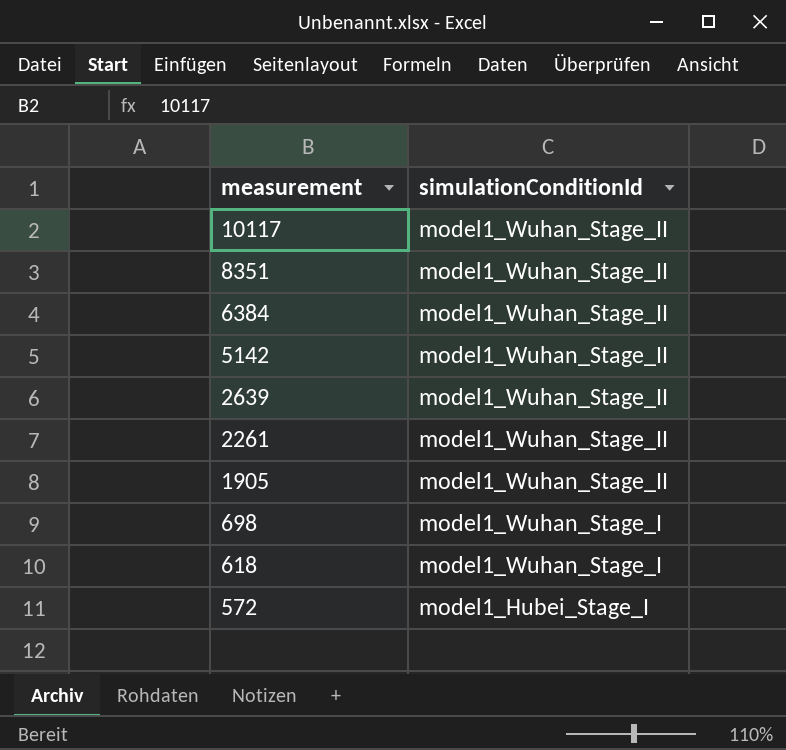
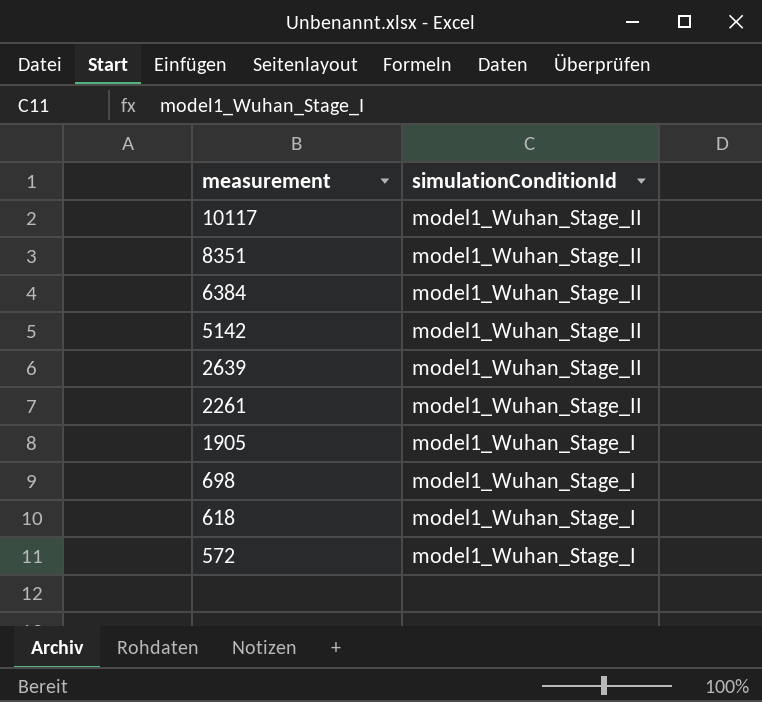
1905 | simulationConditionId: model1_Wuhan_Stage_II -> model1_Wuhan_Stage_I
572 | simulationConditionId: model1_Hubei_Stage_I -> model1_Wuhan_Stage_I

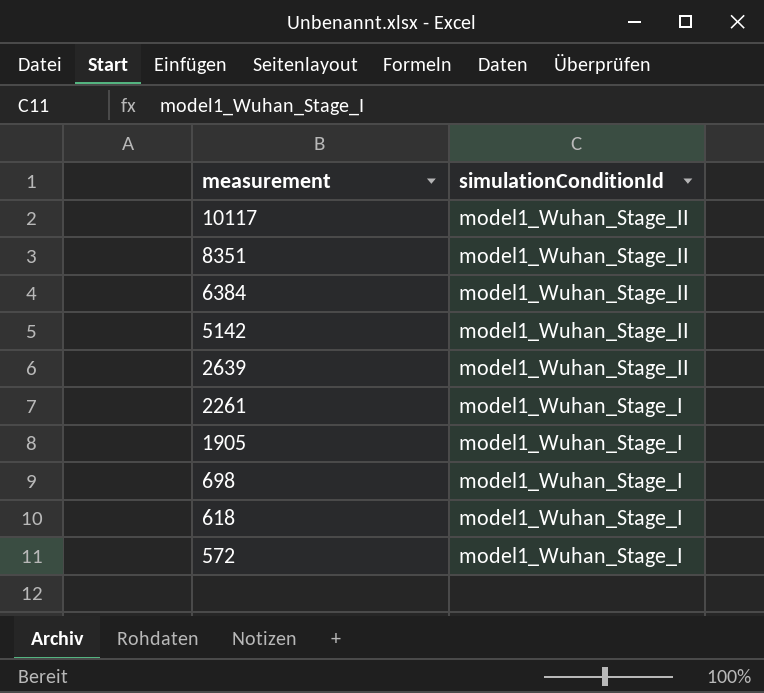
2261 | simulationConditionId: model1_Wuhan_Stage_II -> model1_Wuhan_Stage_I

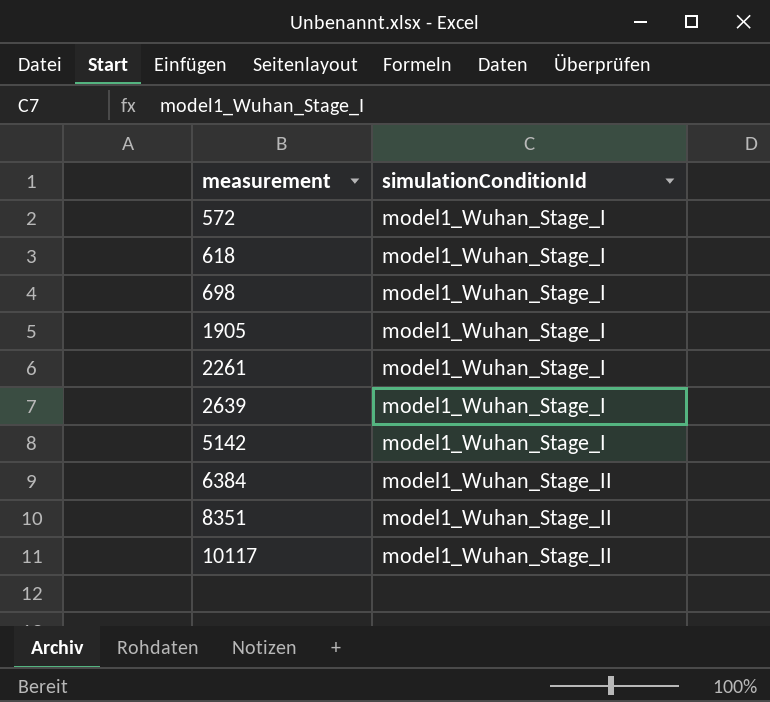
row order: measurement descending -> measurement ascending
2639 | simulationConditionId: model1_Wuhan_Stage_II -> model1_Wuhan_Stage_I
5142 | simulationConditionId: model1_Wuhan_Stage_II -> model1_Wuhan_Stage_I

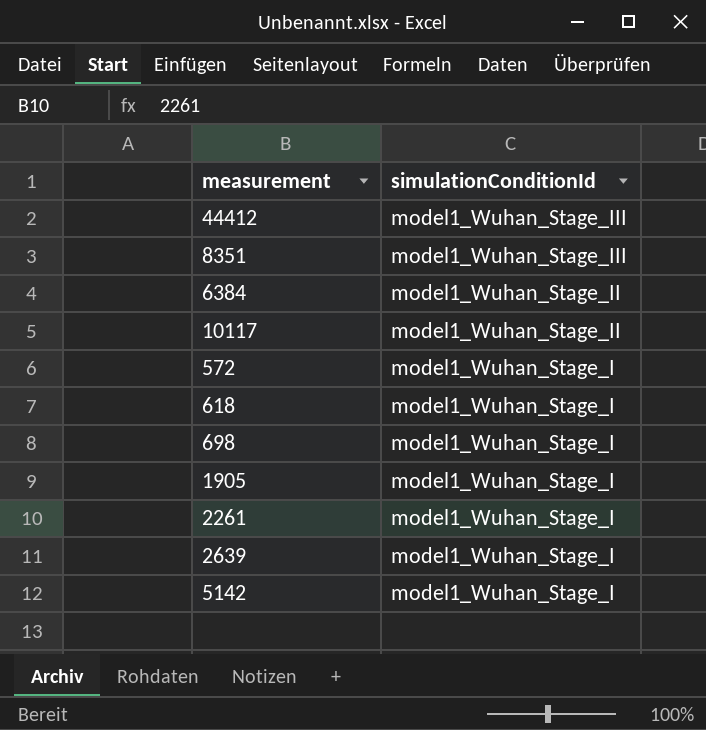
row order: measurement ascending -> simulationConditionId descending
row 44412: none -> model1_Wuhan_Stage_III
8351 | simulationConditionId: model1_Wuhan_Stage_II -> model1_Wuhan_Stage_III

